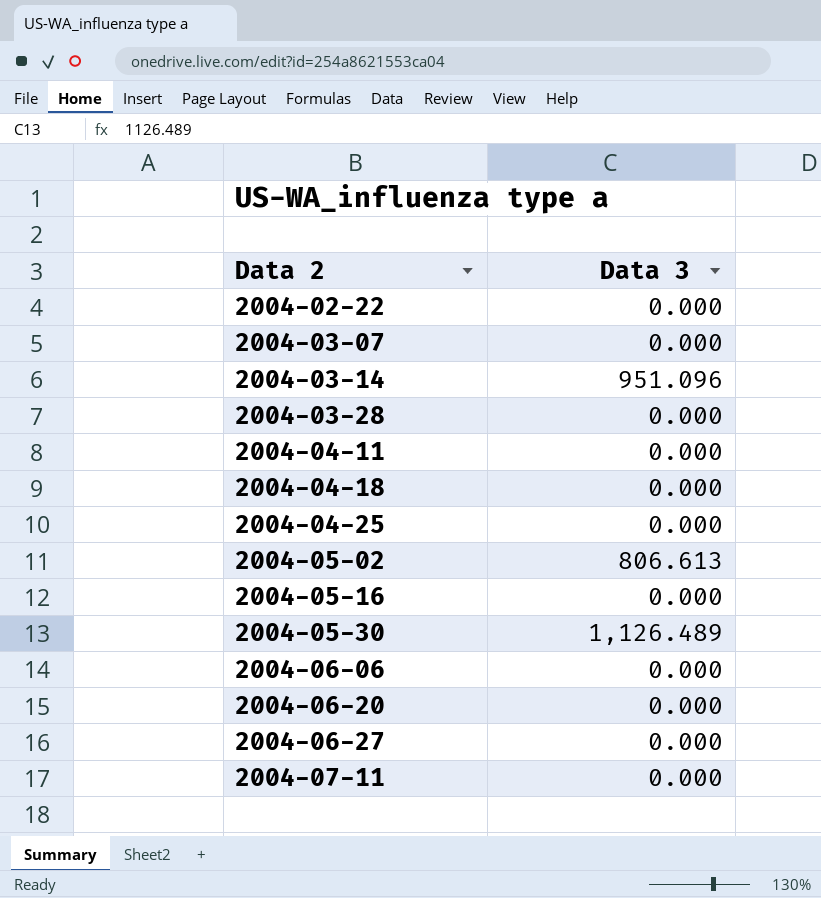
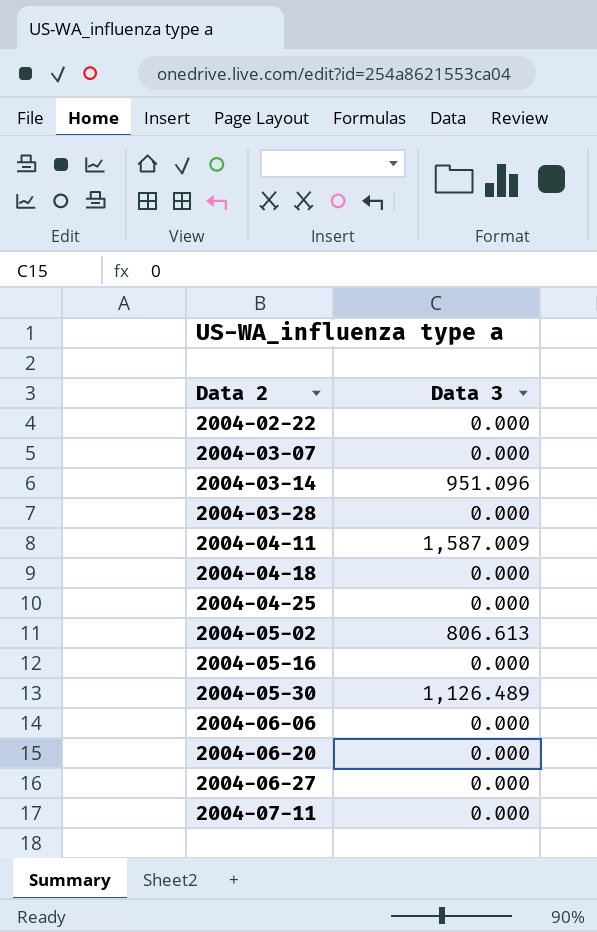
2004-04-11 | Data 3: 0.000 -> 1,587.009

